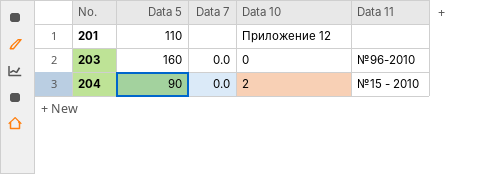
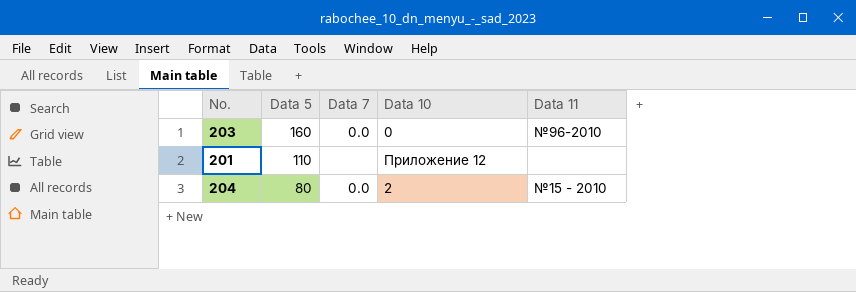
row order: No. ascending -> Data 5 descending
204 | Data 5: 90 -> 80

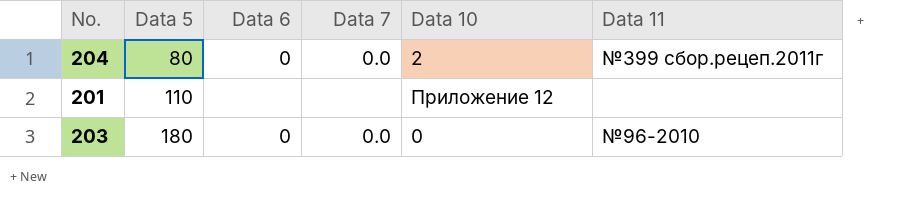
row order: Data 5 descending -> Data 5 ascending
column Data 6 | position: none -> 3
204 | Data 11: №15 - 2010 -> №399 сбор.рецеп.2011г
203 | Data 5: 160 -> 180

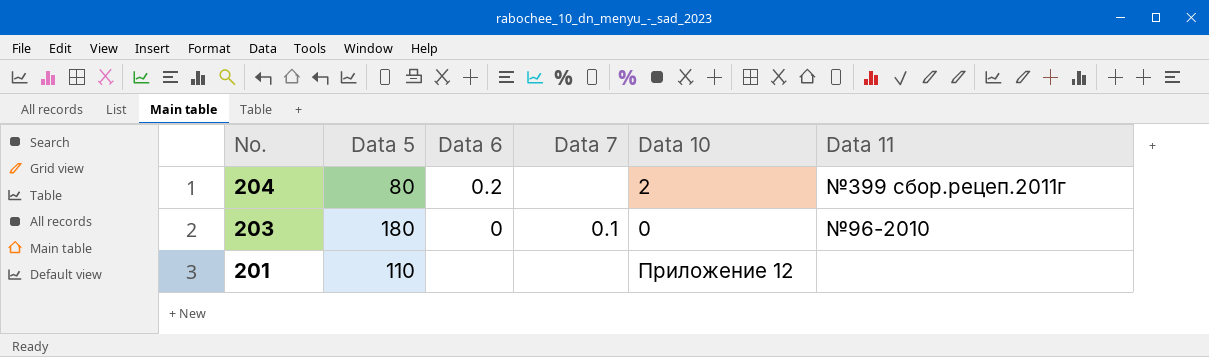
row order: Data 5 ascending -> No. descending
204 | Data 6: 0 -> 0.2
204 | Data 7: 0.0 -> none
203 | Data 7: 0.0 -> 0.1

